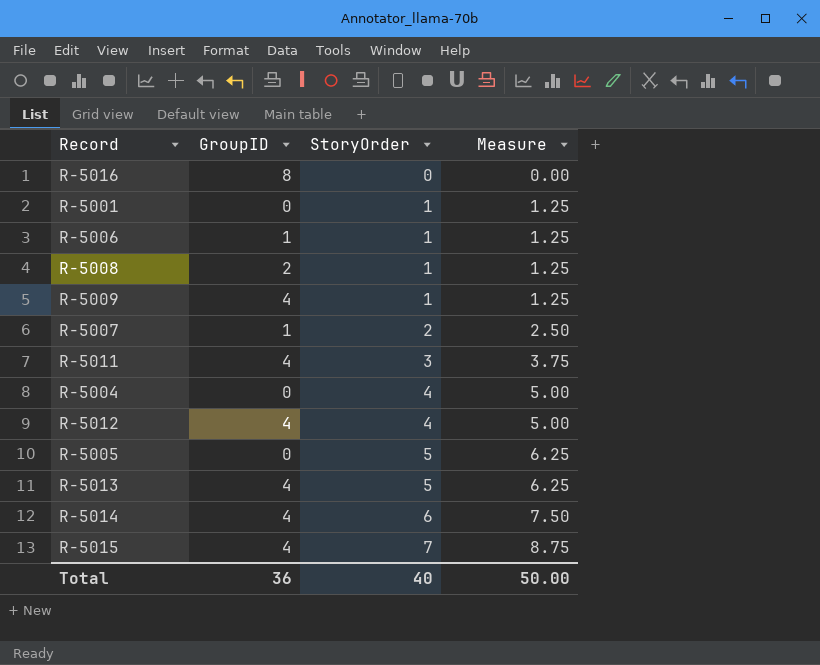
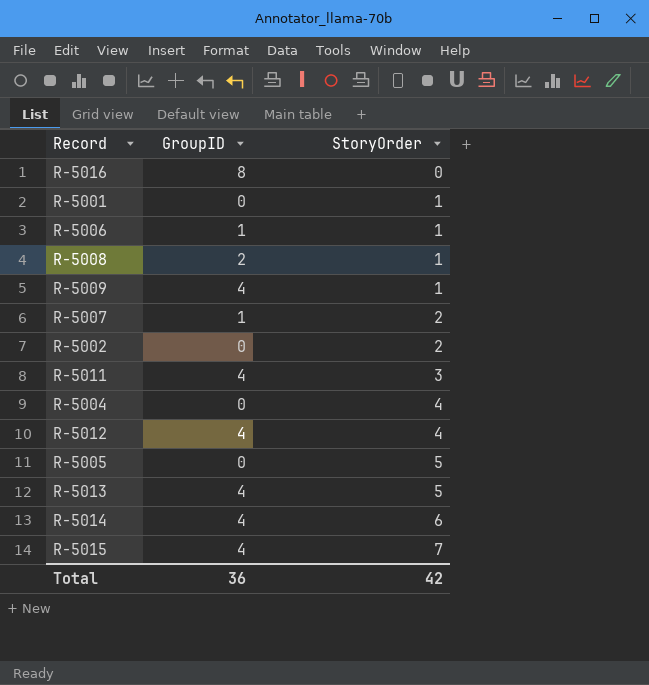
column Measure | formula: [StoryOrder] * 1.25 -> none
row R-5002: none -> 0 | 2
Total | StoryOrder: 40 -> 42

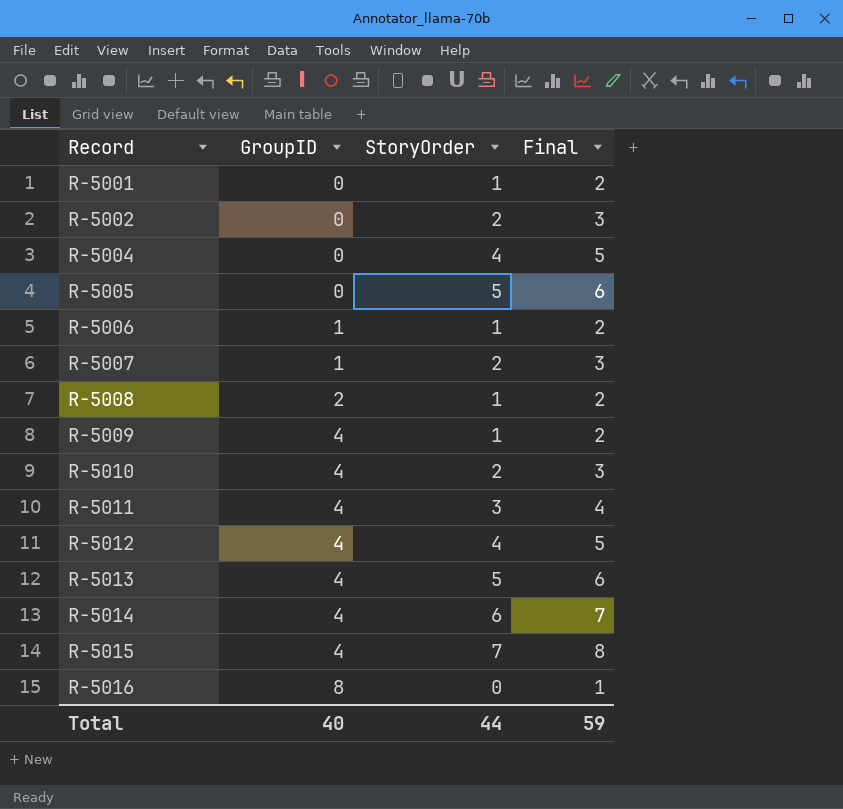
row order: StoryOrder ascending -> Record ascending
column Final | formula: none -> [StoryOrder] + 1
row R-5010: none -> 4 | 2 | 3
Total | GroupID: 36 -> 40
Total | StoryOrder: 42 -> 44

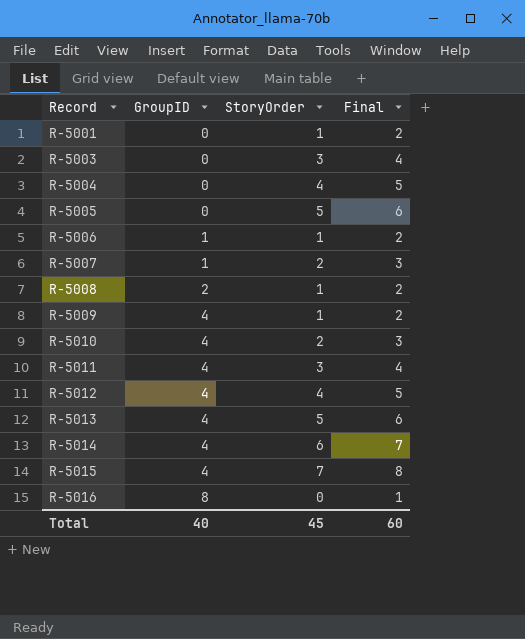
row R-5002: 0 | 2 | 3 -> none
row R-5003: none -> 0 | 3 | 4
Total | StoryOrder: 44 -> 45
Total | Final: 59 -> 60

